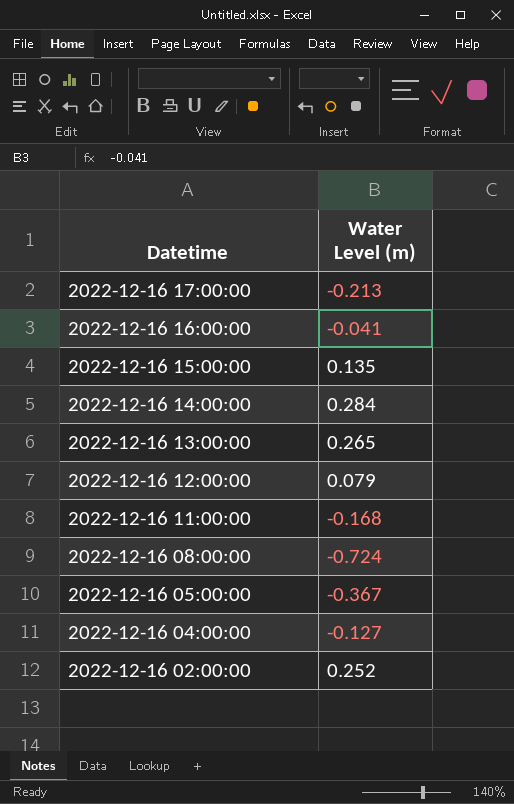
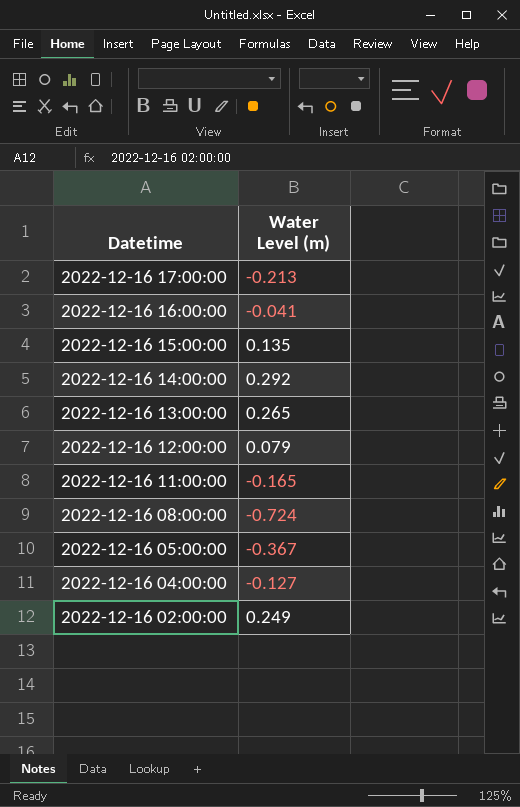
2022-12-16 14:00:00 | Water Level (m): 0.284 -> 0.292
2022-12-16 11:00:00 | Water Level (m): -0.168 -> -0.165
2022-12-16 02:00:00 | Water Level (m): 0.252 -> 0.249

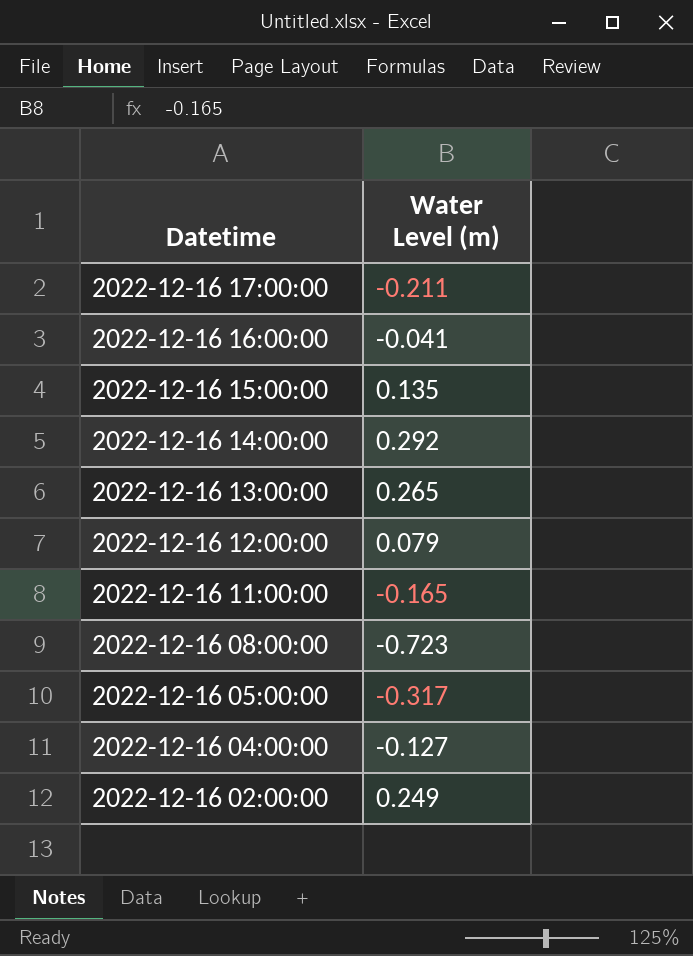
2022-12-16 17:00:00 | Water Level (m): -0.213 -> -0.211
2022-12-16 08:00:00 | Water Level (m): -0.724 -> -0.723
2022-12-16 05:00:00 | Water Level (m): -0.367 -> -0.317

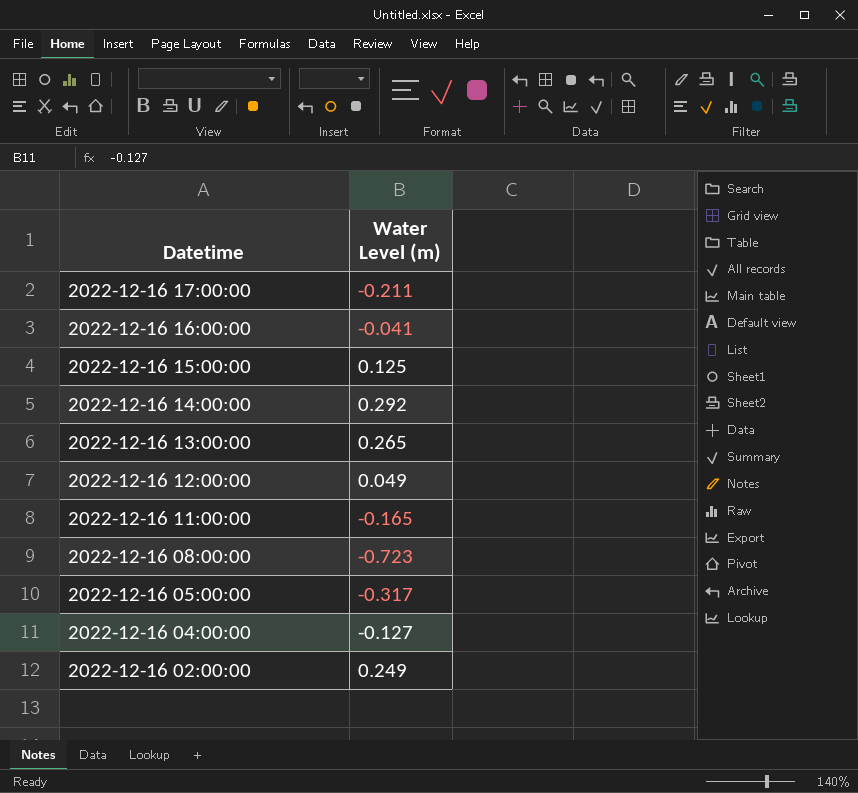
2022-12-16 15:00:00 | Water Level (m): 0.135 -> 0.125
2022-12-16 12:00:00 | Water Level (m): 0.079 -> 0.049

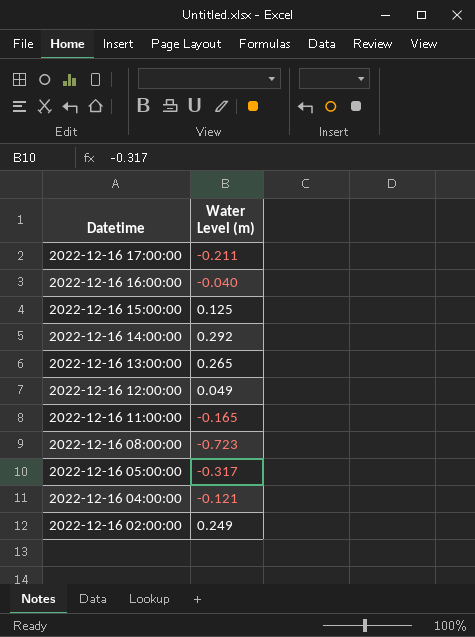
2022-12-16 16:00:00 | Water Level (m): -0.041 -> -0.040
2022-12-16 04:00:00 | Water Level (m): -0.127 -> -0.121

